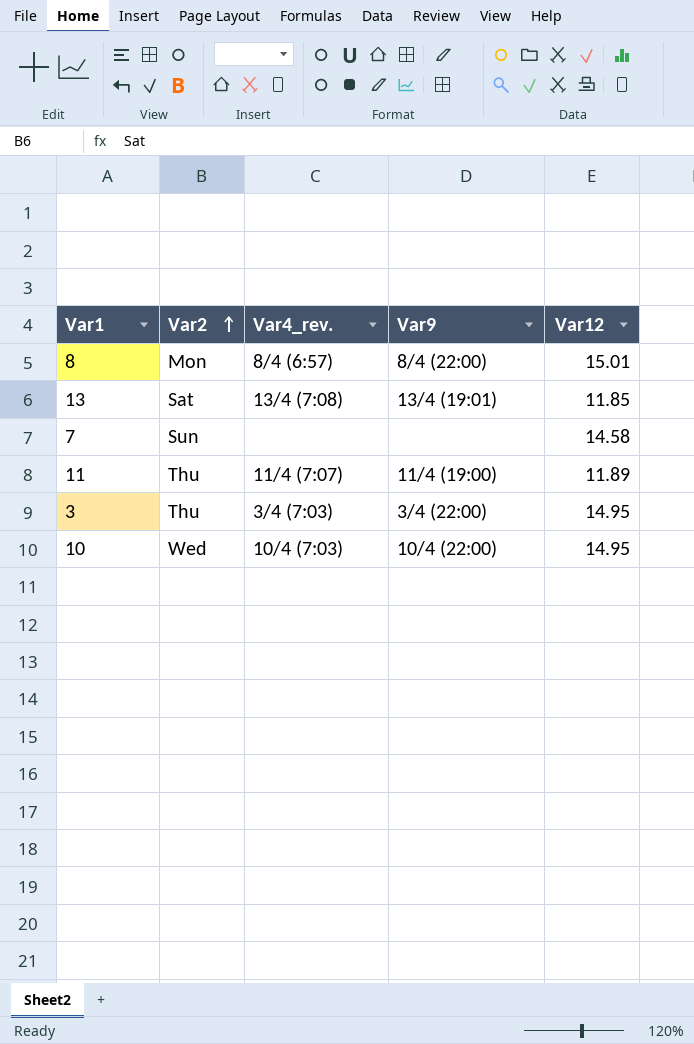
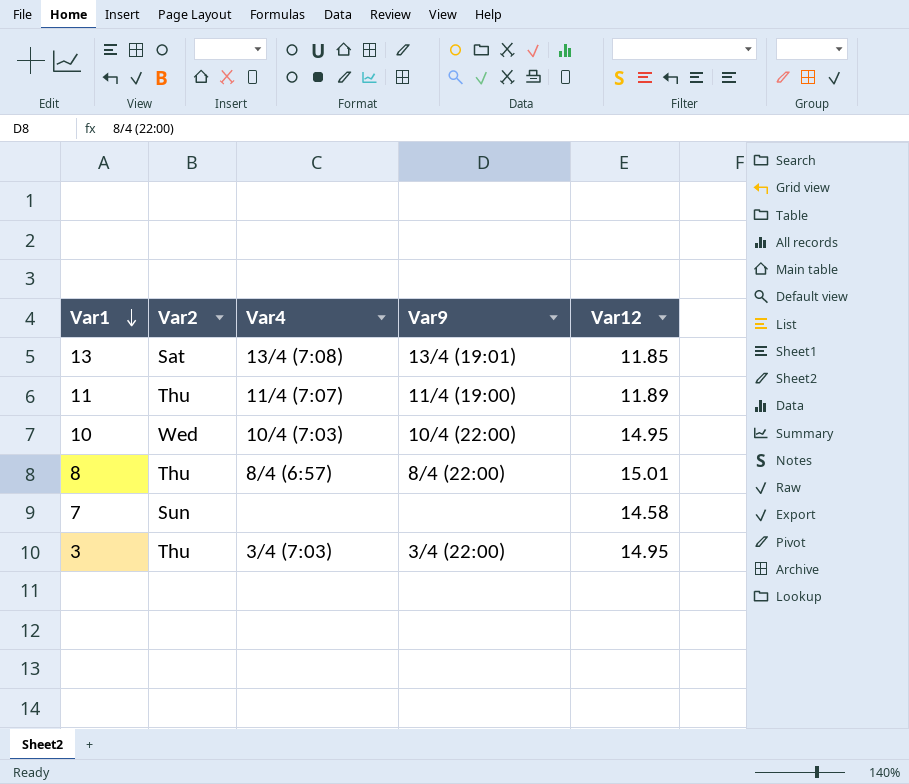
row order: Var2 ascending -> Var1 descending
column name: Var4_rev. -> Var4
8 | Var2: Mon -> Thu

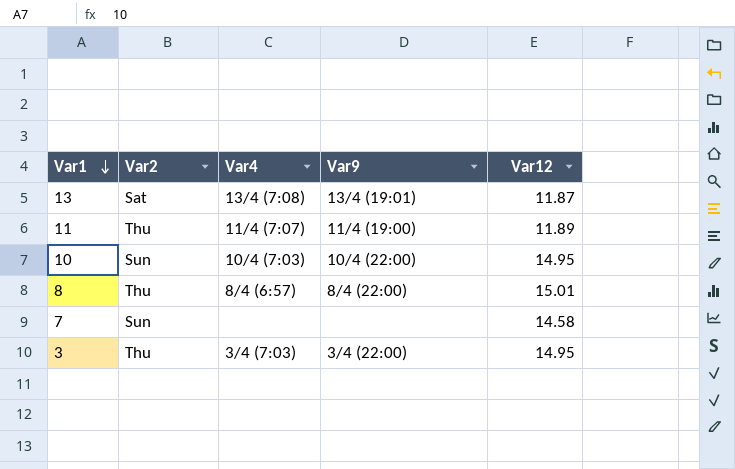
13 | Var12: 11.85 -> 11.87
10 | Var2: Wed -> Sun

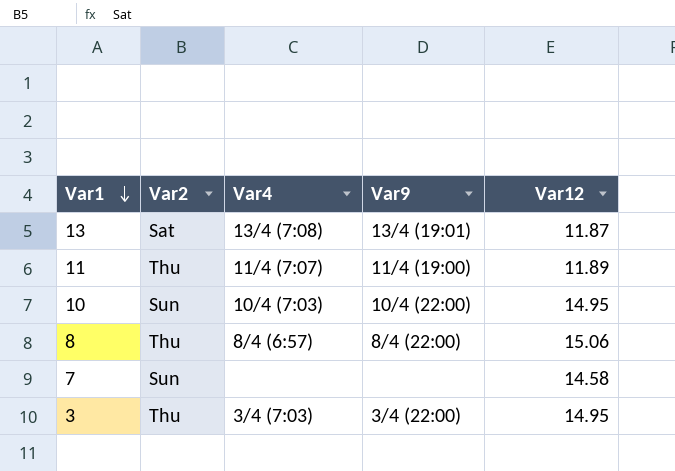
8 | Var12: 15.01 -> 15.06

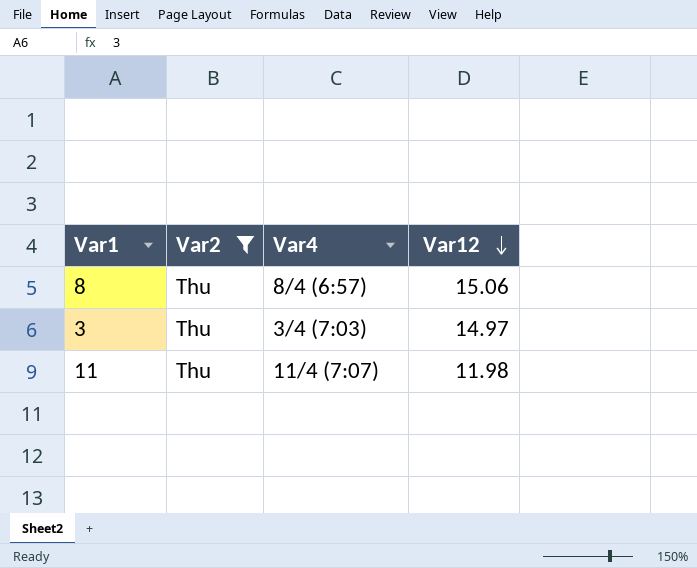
filter: none -> Var2 = Thu
row order: Var1 descending -> Var12 descending
column Var9 | position: 4 -> none
3 | Var12: 14.95 -> 14.97
11 | Var12: 11.89 -> 11.98

